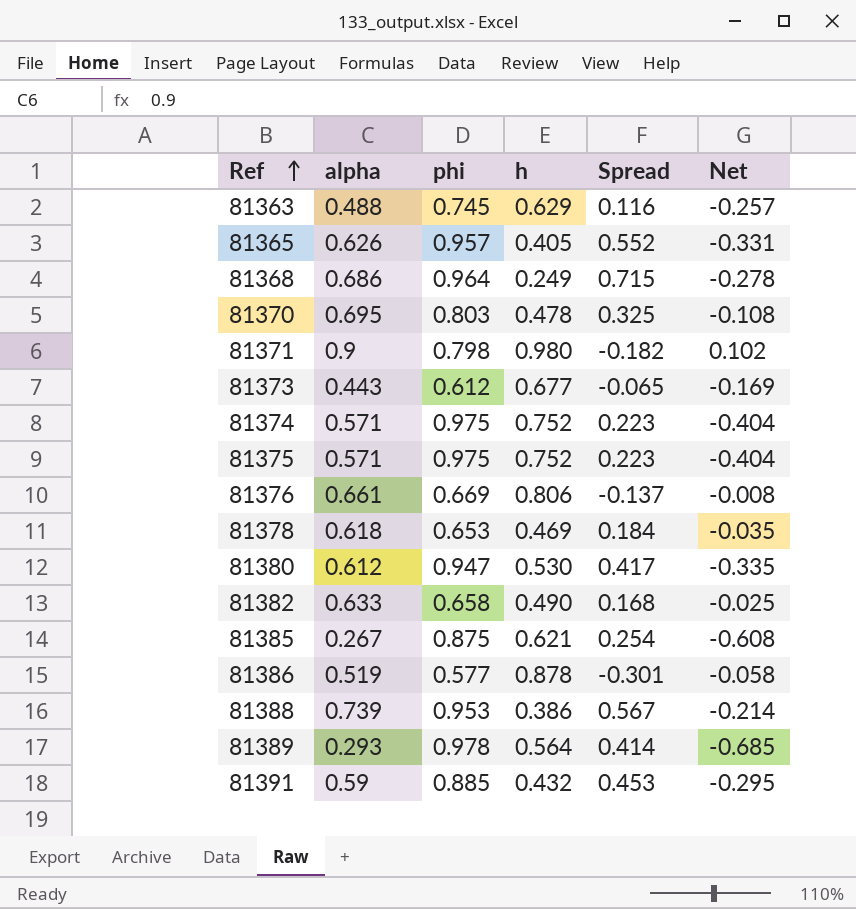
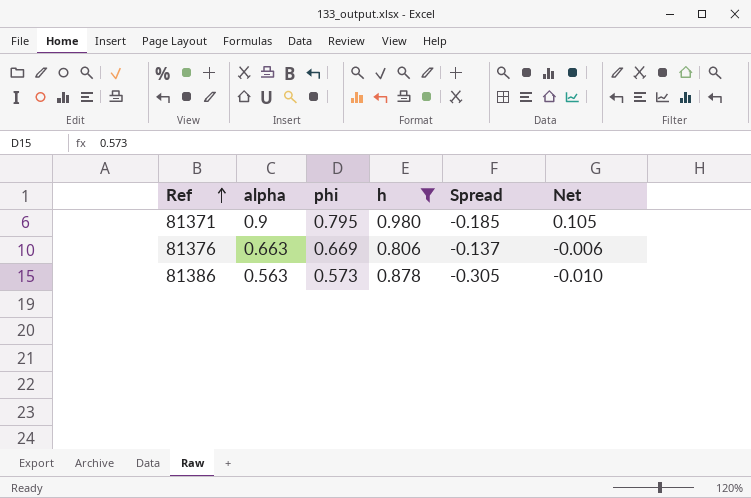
filter: none -> h >= 0.806
81371 | phi: 0.798 -> 0.795
81371 | Spread: -0.182 -> -0.185
81371 | Net: 0.102 -> 0.105
81376 | alpha: 0.661 -> 0.663
81376 | Net: -0.008 -> -0.006
81386 | alpha: 0.519 -> 0.563
81386 | phi: 0.577 -> 0.573
81386 | Spread: -0.301 -> -0.305
81386 | Net: -0.058 -> -0.010

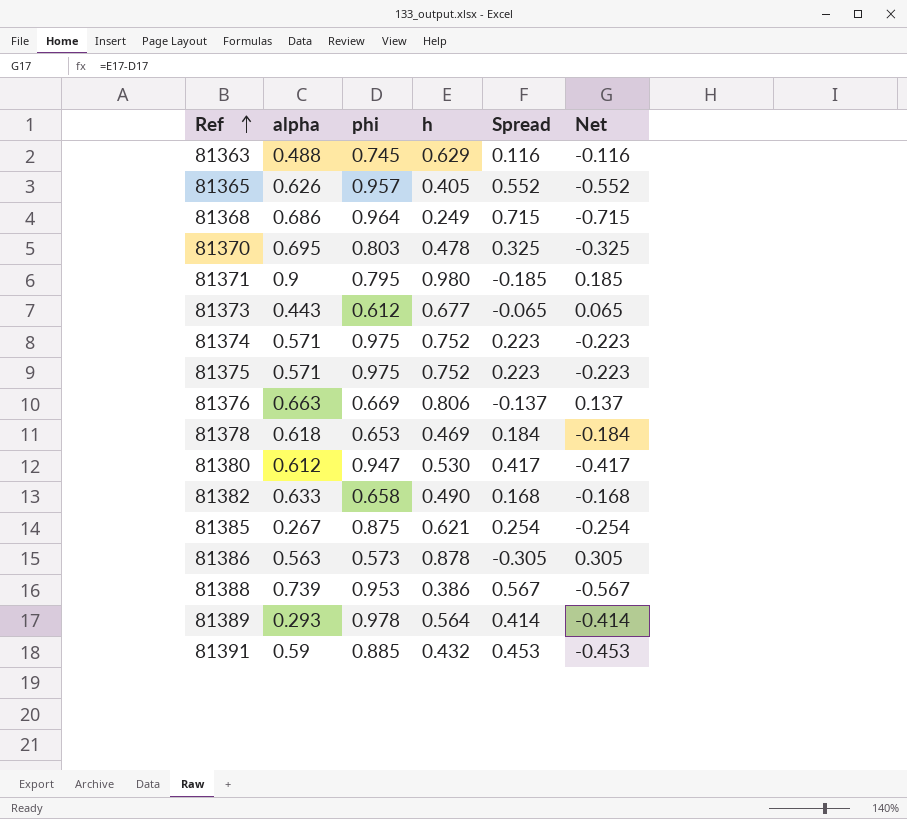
filter: h >= 0.806 -> none
column Net | formula: [alpha] - [phi] -> [h] - [phi]

